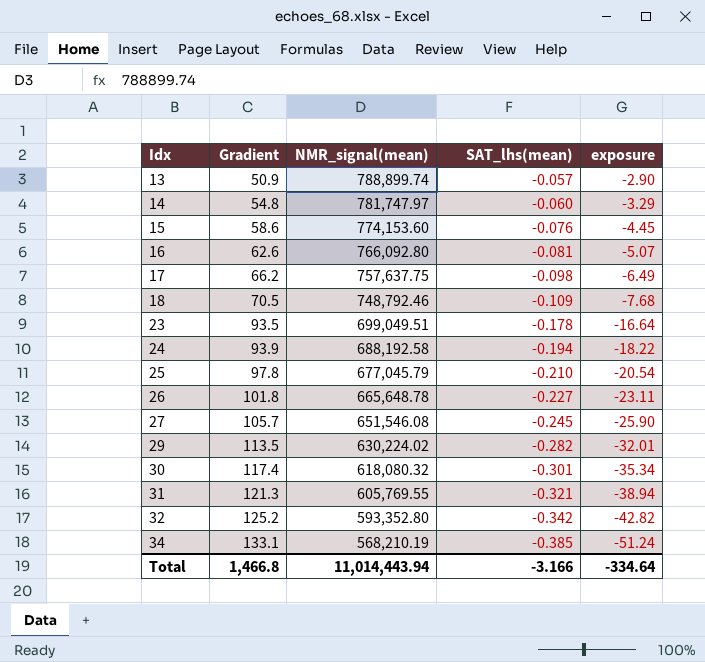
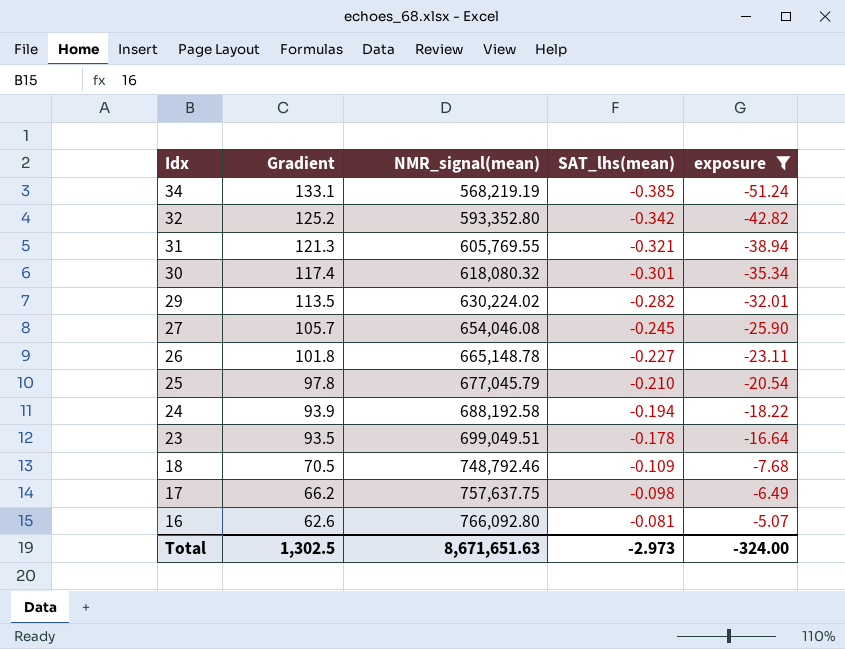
filter: none -> exposure <= -5.07
row order: Idx ascending -> Idx descending
34 | NMR_signal(mean): 568,210.19 -> 568,219.19
27 | NMR_signal(mean): 651,546.08 -> 654,046.08
26 | NMR_signal(mean): 665,648.78 -> 665,148.78
Total | Gradient: 1,466.8 -> 1,302.5
Total | NMR_signal(mean): 11,014,443.94 -> 8,671,651.63
Total | SAT_lhs(mean): -3.166 -> -2.973
Total | exposure: -334.64 -> -324.00

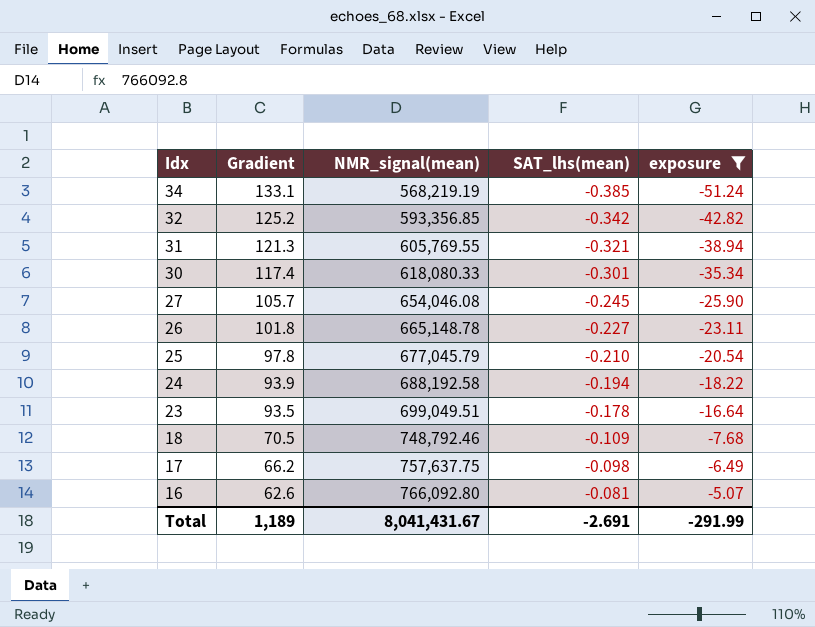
row 29: 113.5 | 630,224.02 | -0.282 | -32.01 -> none
32 | NMR_signal(mean): 593,352.80 -> 593,356.85
30 | NMR_signal(mean): 618,080.32 -> 618,080.33
Total | Gradient: 1,302.5 -> 1,189
Total | NMR_signal(mean): 8,671,651.63 -> 8,041,431.67
Total | SAT_lhs(mean): -2.973 -> -2.691
Total | exposure: -324.00 -> -291.99

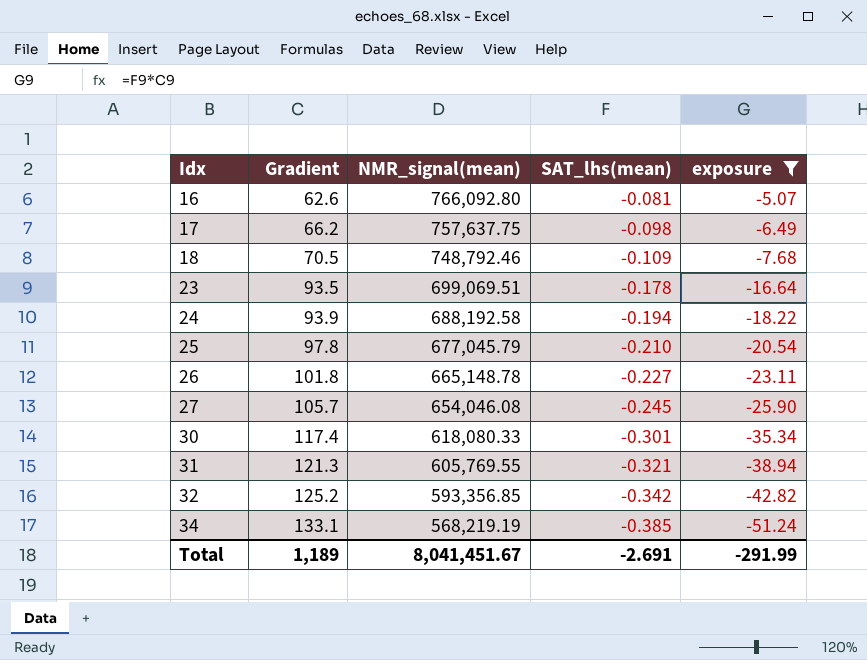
row order: Idx descending -> Idx ascending
23 | NMR_signal(mean): 699,049.51 -> 699,069.51
Total | NMR_signal(mean): 8,041,431.67 -> 8,041,451.67

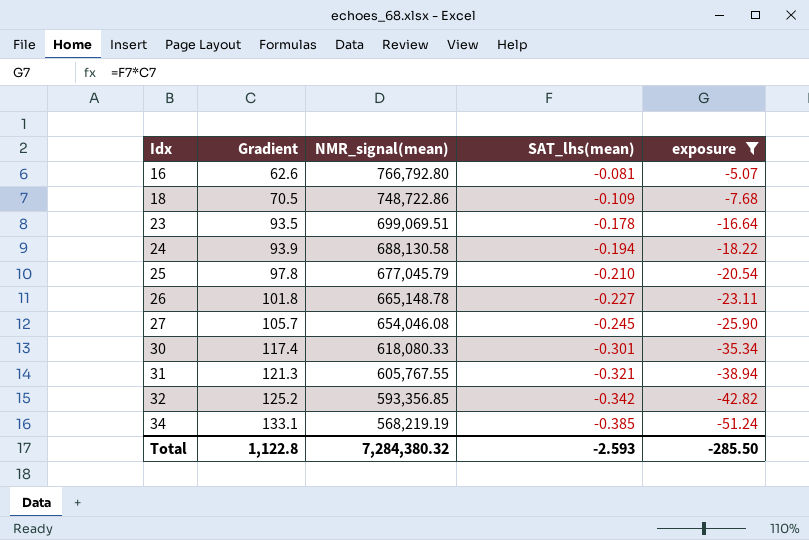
row 17: 66.2 | 757,637.75 | -0.098 | -6.49 -> none
16 | NMR_signal(mean): 766,092.80 -> 766,792.80
18 | NMR_signal(mean): 748,792.46 -> 748,722.86
24 | NMR_signal(mean): 688,192.58 -> 688,130.58
31 | NMR_signal(mean): 605,769.55 -> 605,767.55
Total | Gradient: 1,189 -> 1,122.8
Total | NMR_signal(mean): 8,041,451.67 -> 7,284,380.32
Total | SAT_lhs(mean): -2.691 -> -2.593
Total | exposure: -291.99 -> -285.50

